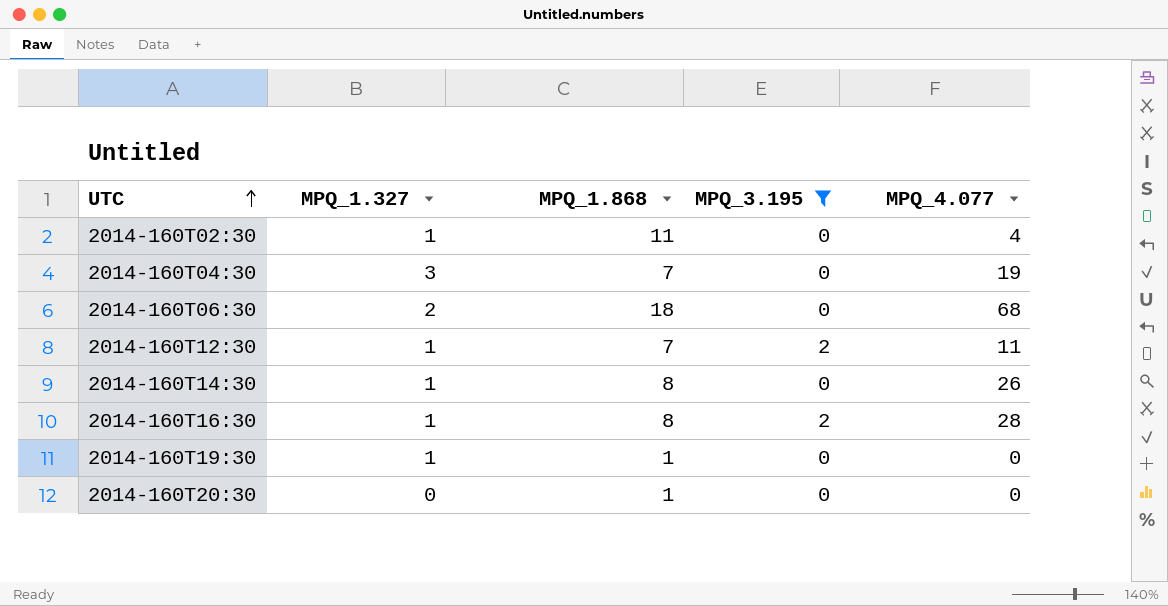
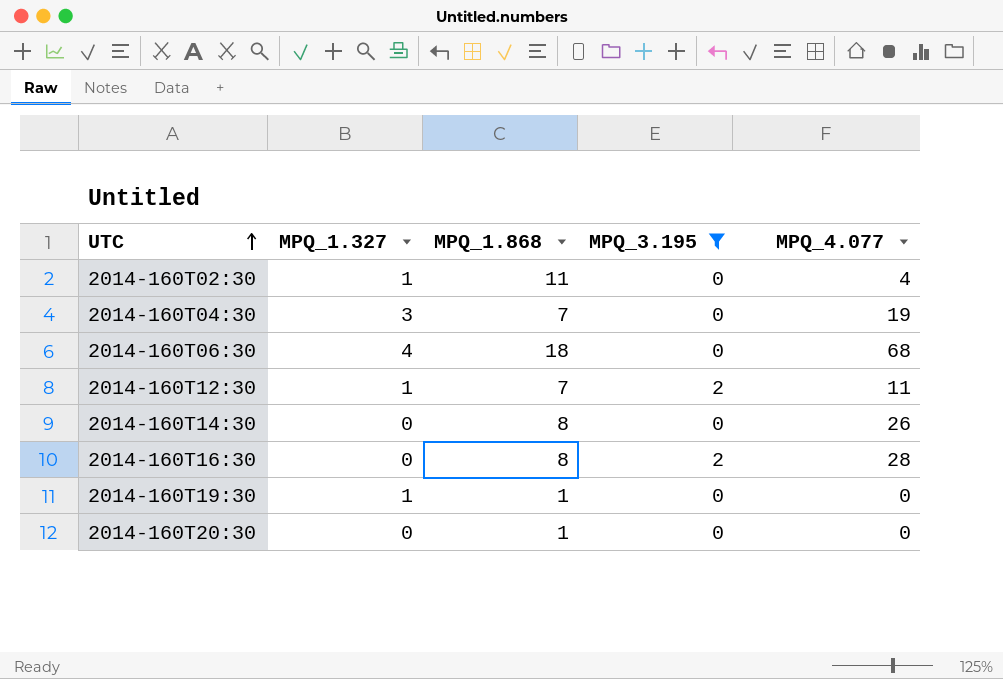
2014-160T06:30 | MPQ_1.327: 2 -> 4
2014-160T14:30 | MPQ_1.327: 1 -> 0
2014-160T16:30 | MPQ_1.327: 1 -> 0

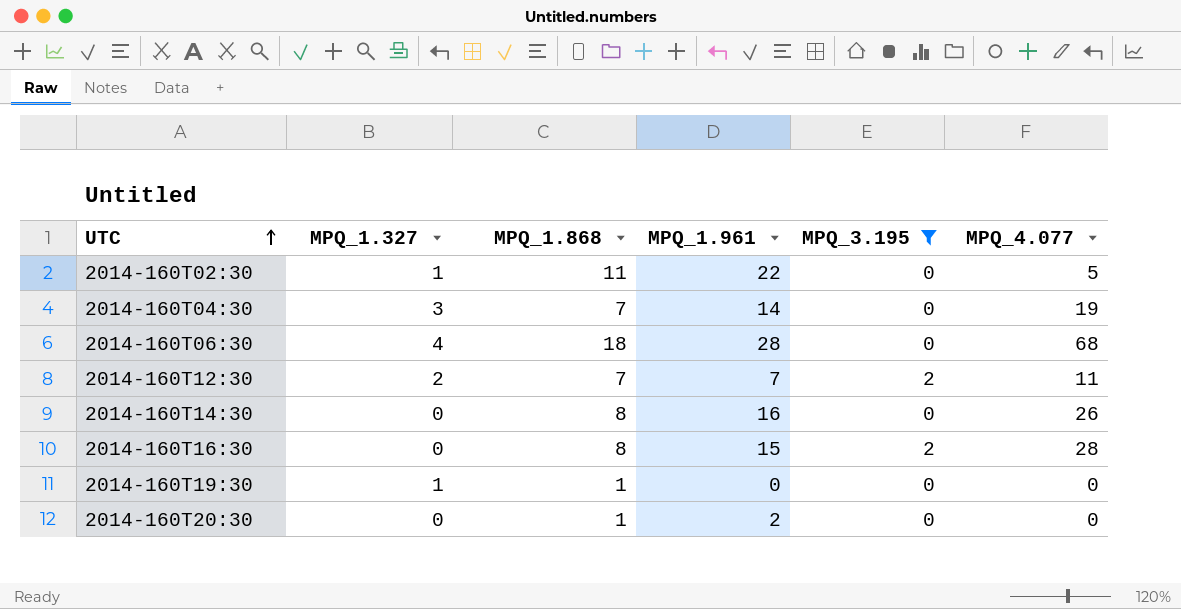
column MPQ_1.961 | position: none -> 4
2014-160T02:30 | MPQ_4.077: 4 -> 5
2014-160T12:30 | MPQ_1.327: 1 -> 2

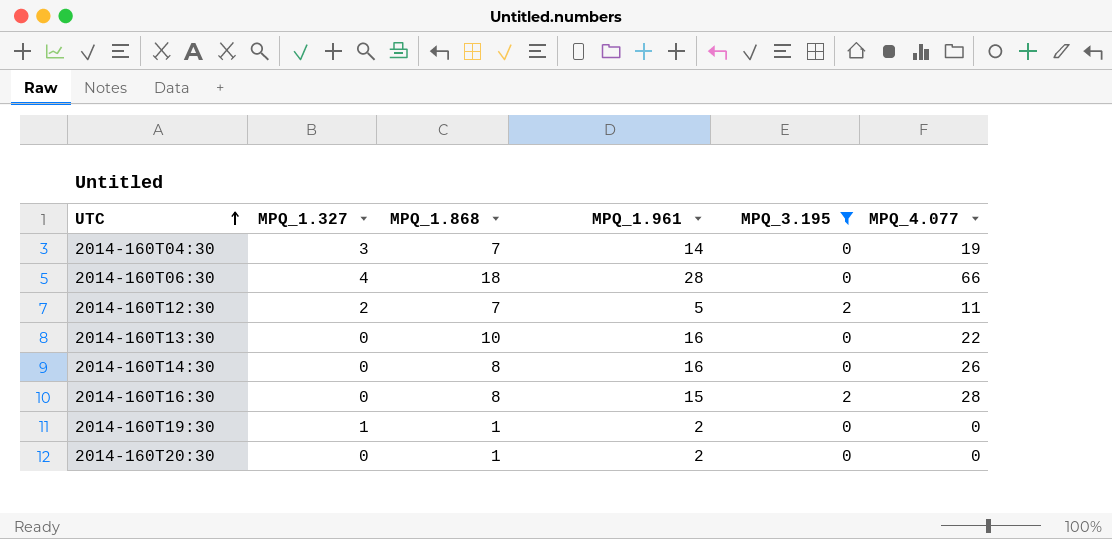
row 2014-160T02:30: 1 | 11 | 22 | 0 | 5 -> none
2014-160T06:30 | MPQ_4.077: 68 -> 66
2014-160T12:30 | MPQ_1.961: 7 -> 5
row 2014-160T13:30: none -> 0 | 10 | 16 | 0 | 22
2014-160T19:30 | MPQ_1.961: 0 -> 2

